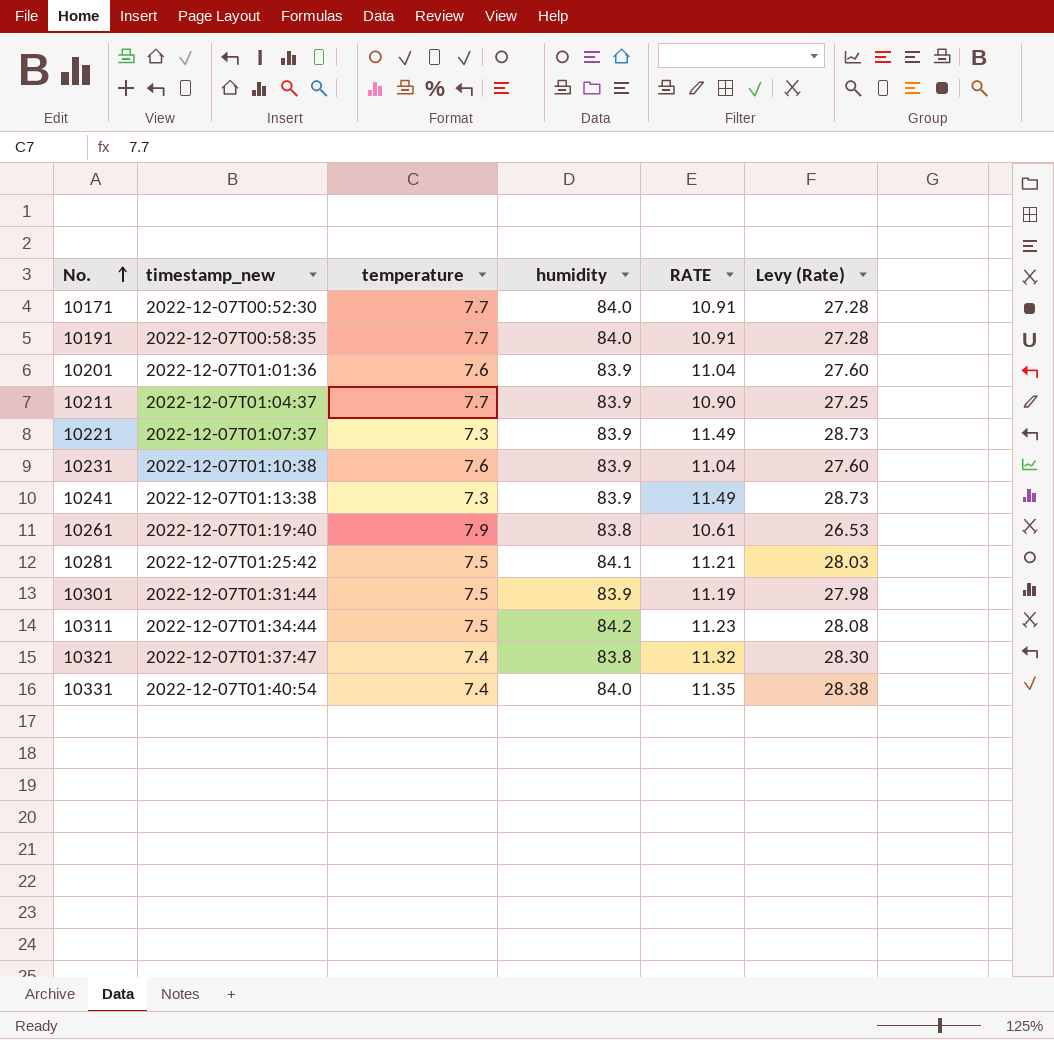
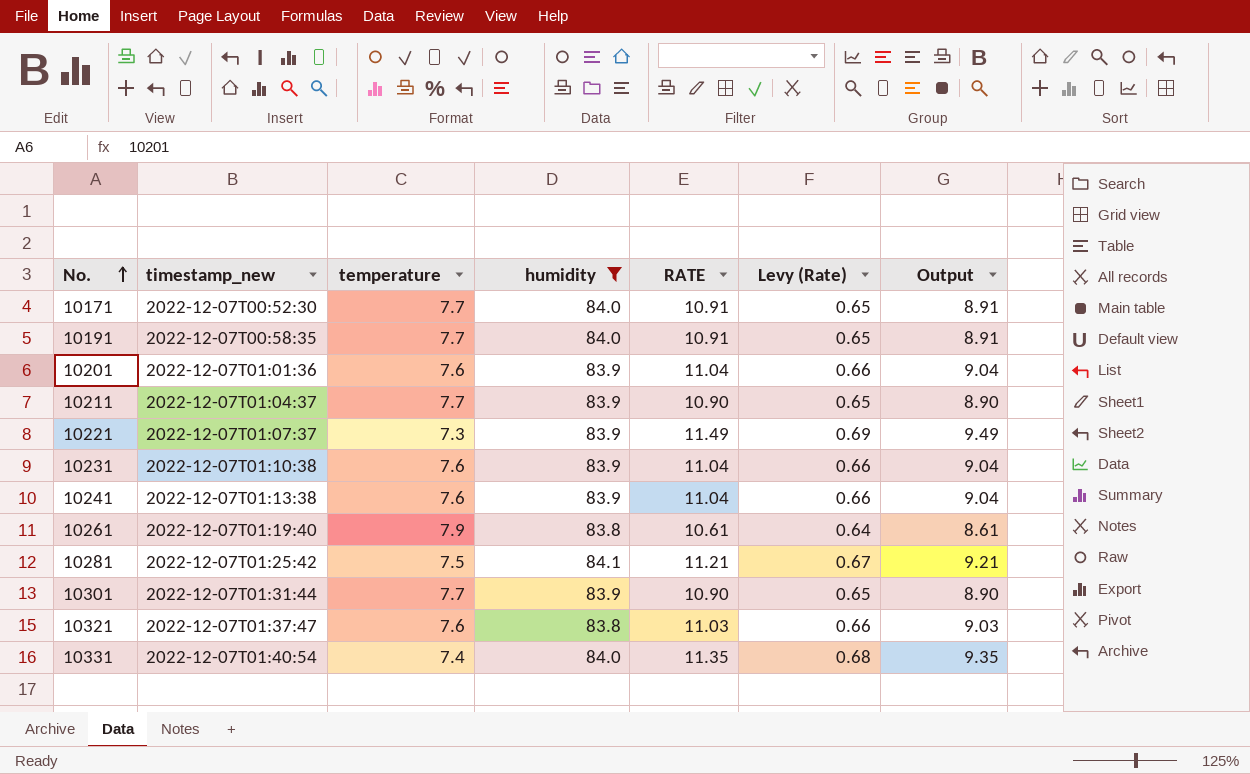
filter: none -> humidity != 84.2
column Levy (Rate) | formula: [RATE] * 2.5 -> [RATE] * 0.06
column Output | formula: none -> [RATE] - 2
10241 | temperature: 7.3 -> 7.6
10241 | RATE: 11.49 -> 11.04
10301 | temperature: 7.5 -> 7.7
10301 | RATE: 11.19 -> 10.90
10321 | temperature: 7.4 -> 7.6
10321 | RATE: 11.32 -> 11.03

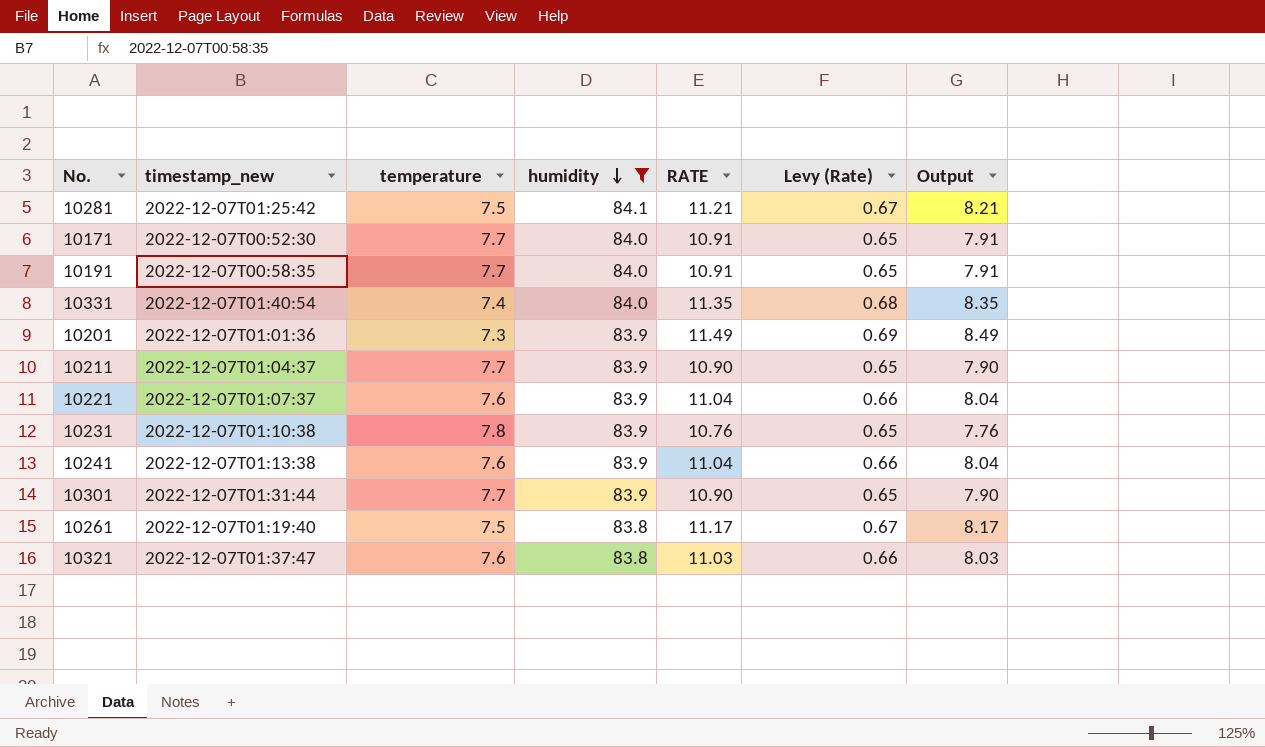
row order: No. ascending -> humidity descending
column Output | formula: [RATE] - 2 -> [RATE] - 3
10201 | temperature: 7.6 -> 7.3
10201 | RATE: 11.04 -> 11.49
10201 | Levy (Rate): 0.66 -> 0.69
10221 | temperature: 7.3 -> 7.6
10221 | RATE: 11.49 -> 11.04
10221 | Levy (Rate): 0.69 -> 0.66
10231 | temperature: 7.6 -> 7.8
10231 | RATE: 11.04 -> 10.76
10231 | Levy (Rate): 0.66 -> 0.65
10261 | temperature: 7.9 -> 7.5
10261 | RATE: 10.61 -> 11.17
10261 | Levy (Rate): 0.64 -> 0.67

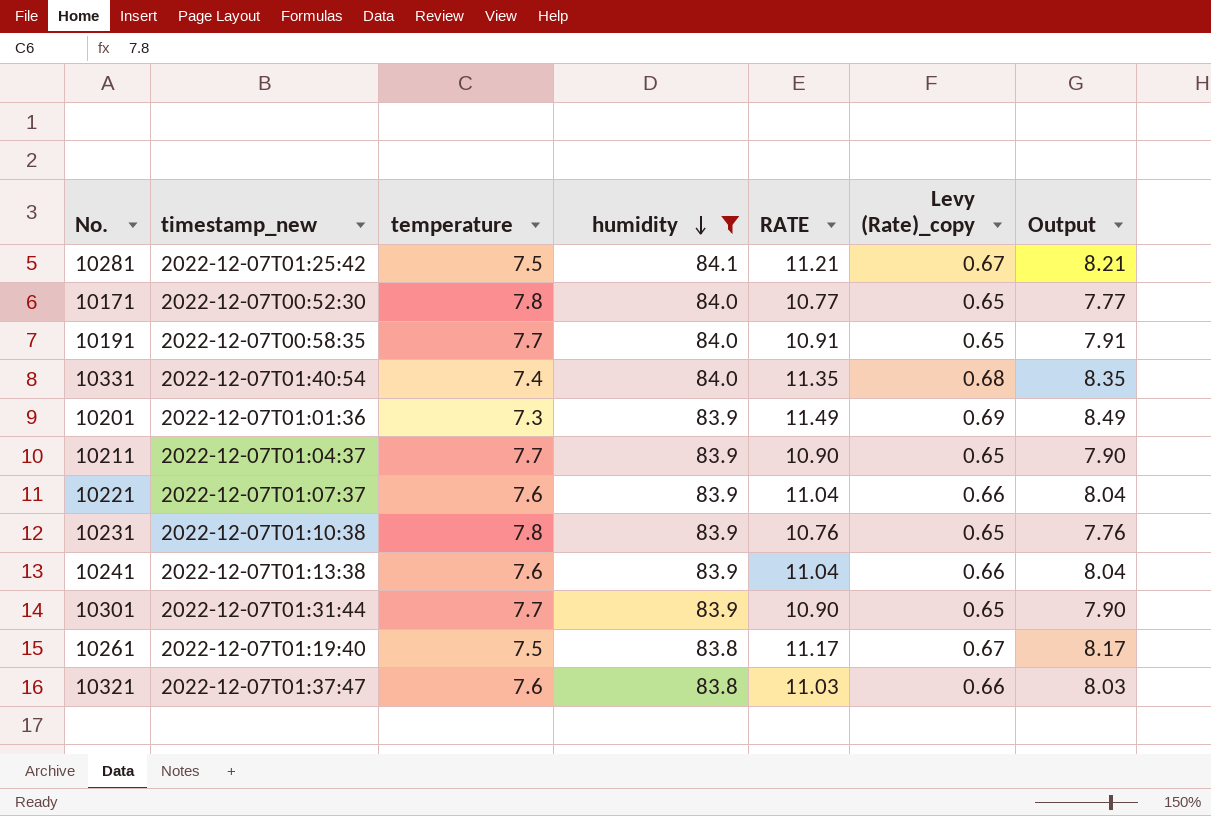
column name: Levy (Rate) -> Levy (Rate)_copy
10171 | temperature: 7.7 -> 7.8
10171 | RATE: 10.91 -> 10.77
10171 | Output: 7.91 -> 7.77

